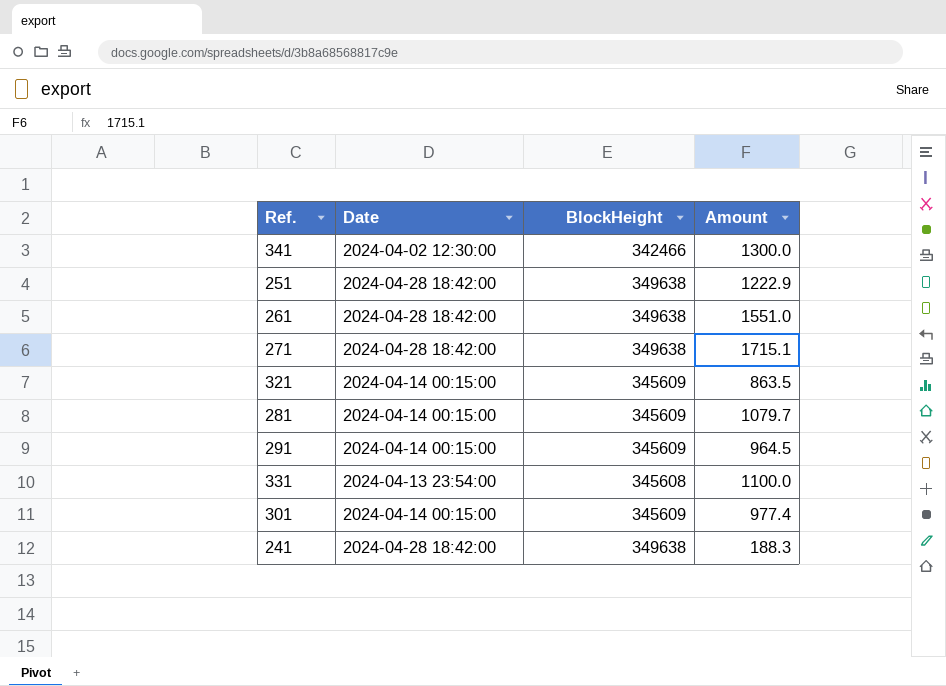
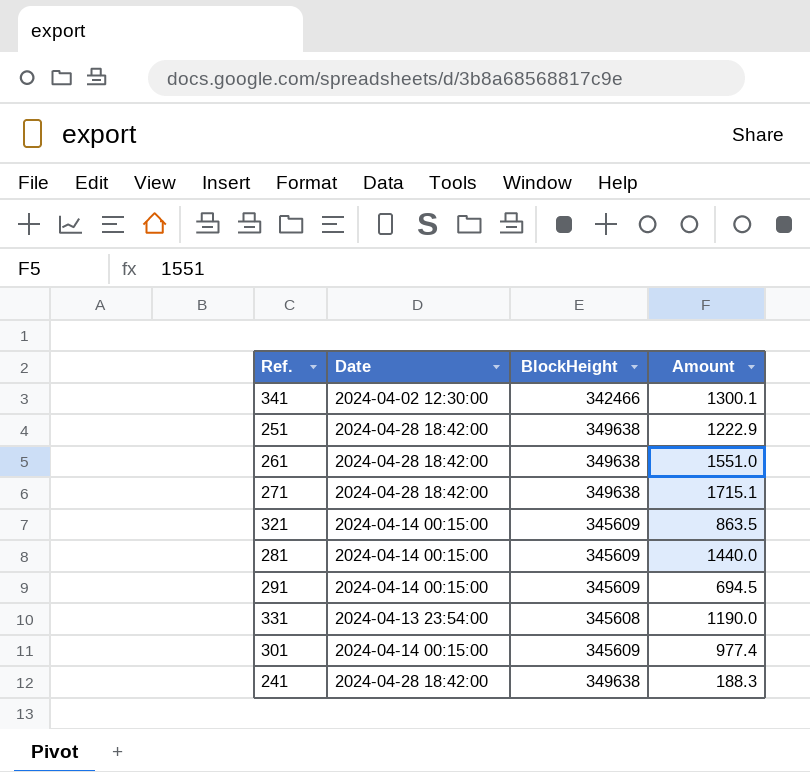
341 | Amount: 1300.0 -> 1300.1
281 | Amount: 1079.7 -> 1440.0
291 | Amount: 964.5 -> 694.5
331 | Amount: 1100.0 -> 1190.0

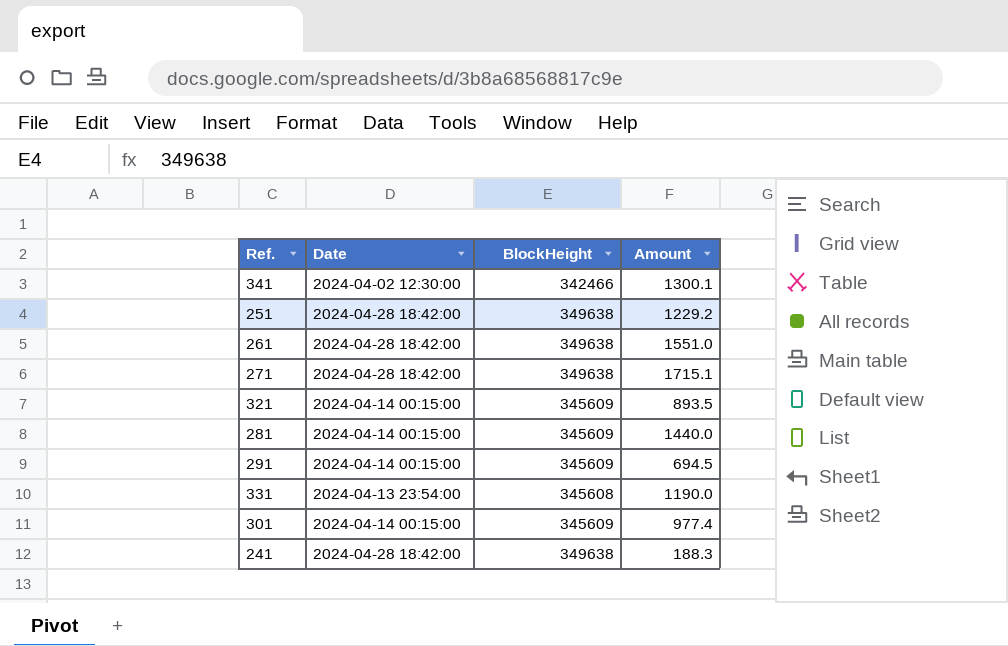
251 | Amount: 1222.9 -> 1229.2
321 | Amount: 863.5 -> 893.5

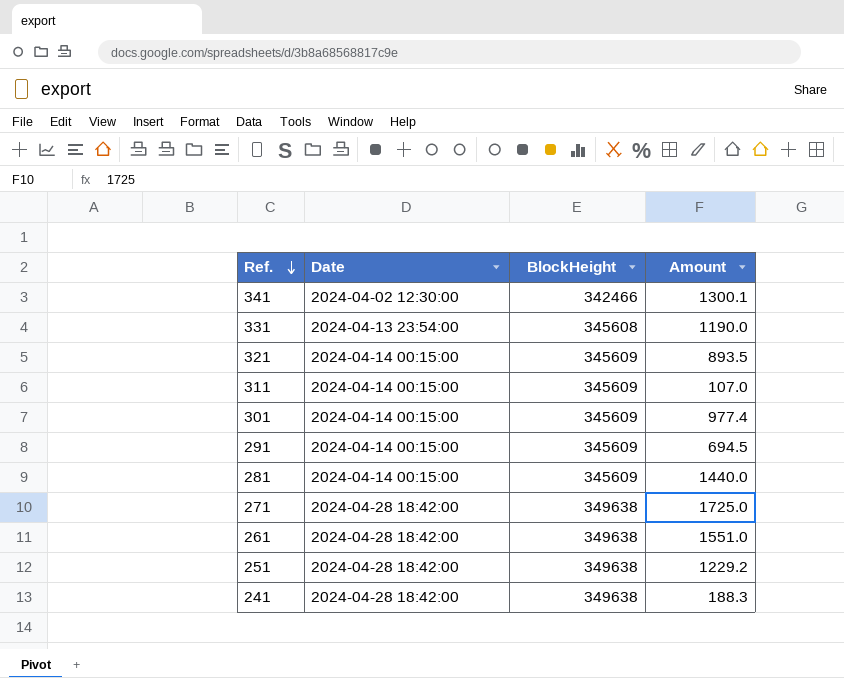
row order: none -> Ref. descending
row 311: none -> 2024-04-14 00:15:00 | 345609 | 107.0
271 | Amount: 1715.1 -> 1725.0

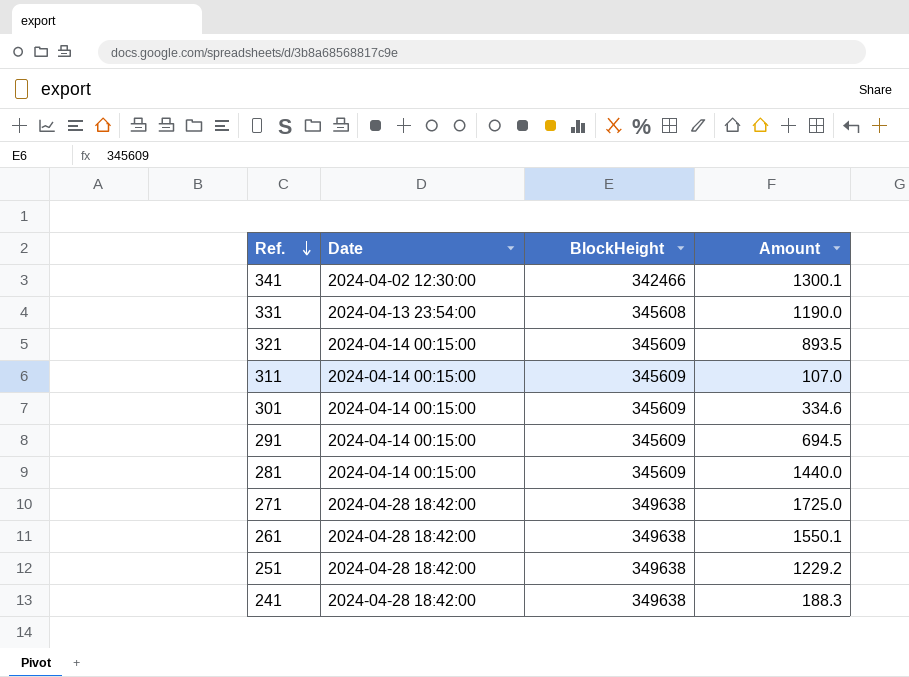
301 | Amount: 977.4 -> 334.6
261 | Amount: 1551.0 -> 1550.1

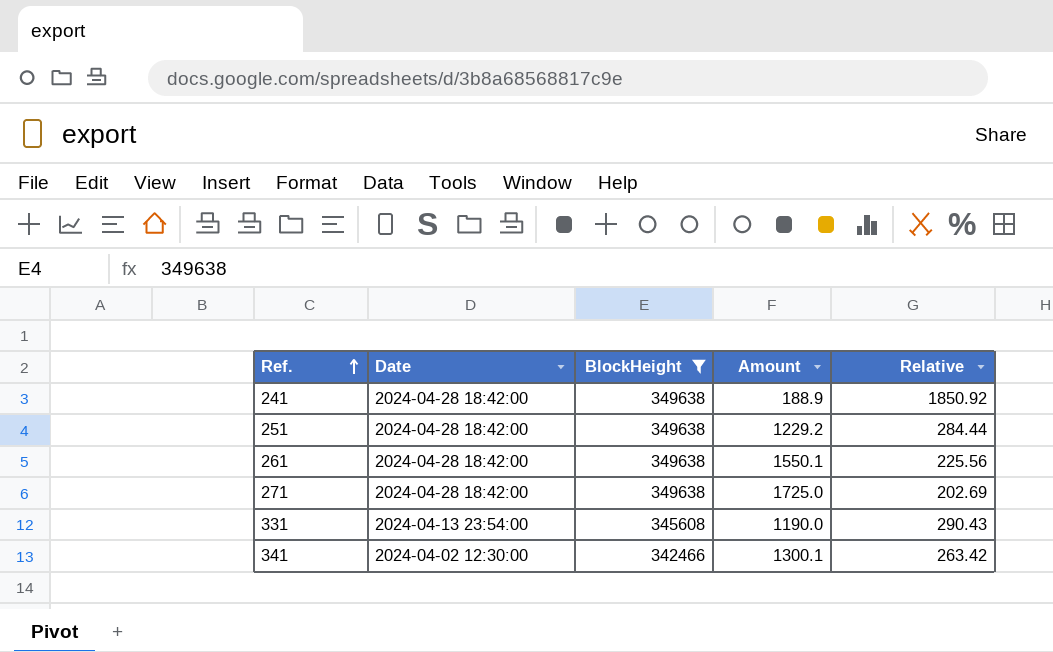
filter: none -> BlockHeight != 345609
row order: Ref. descending -> Ref. ascending
column Relative | formula: none -> [BlockHeight] / [Amount]
241 | Amount: 188.3 -> 188.9

